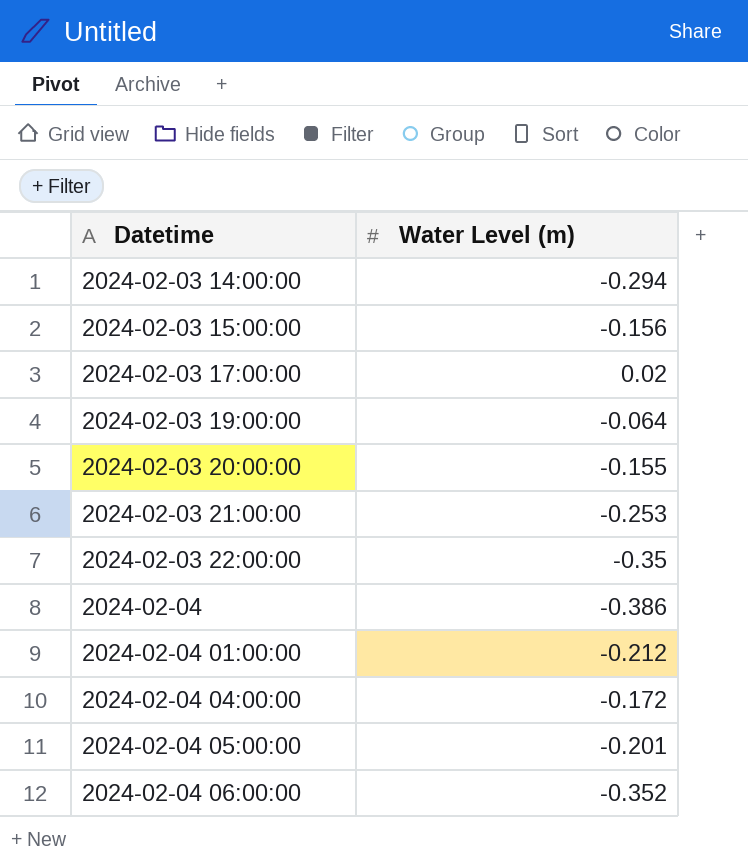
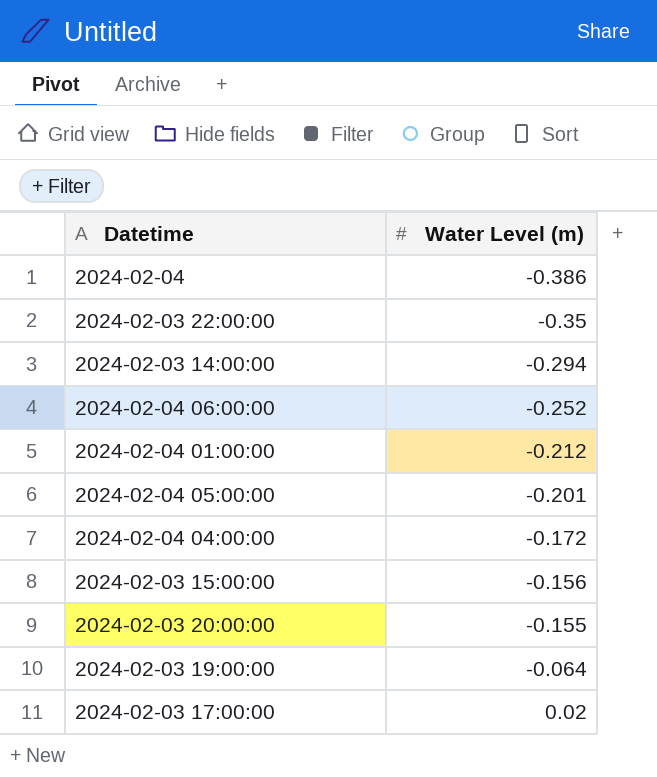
row order: Datetime ascending -> Water Level (m) ascending
row 2024-02-03 21:00:00: -0.253 -> none
2024-02-04 06:00:00 | Water Level (m): -0.352 -> -0.252

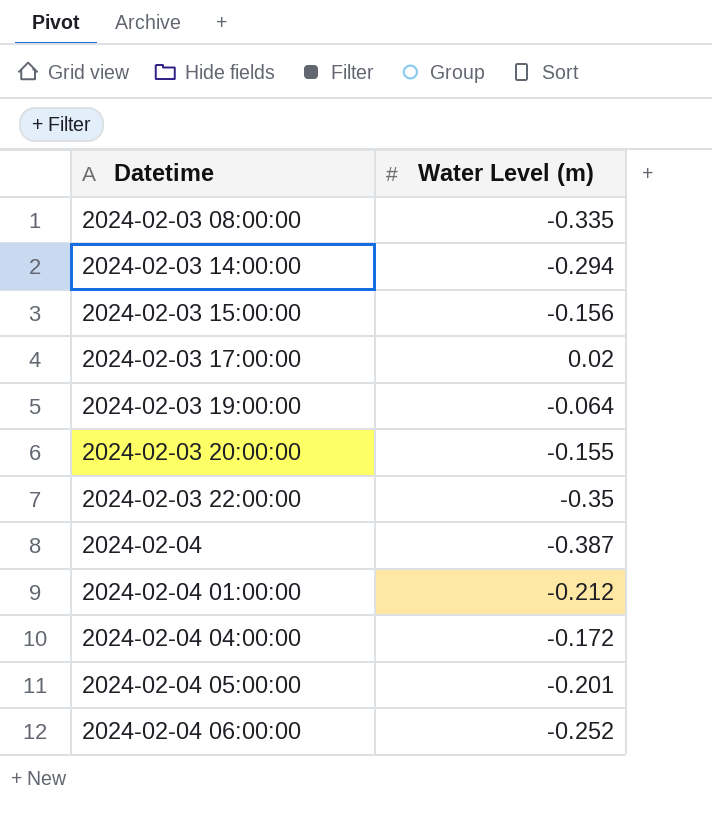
row order: Water Level (m) ascending -> Datetime ascending
row 2024-02-03 08:00:00: none -> -0.335
2024-02-04 | Water Level (m): -0.386 -> -0.387

